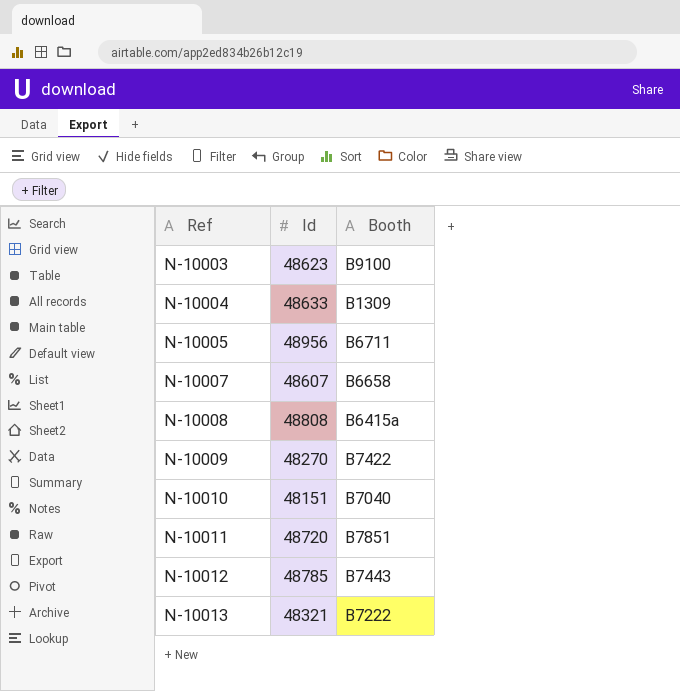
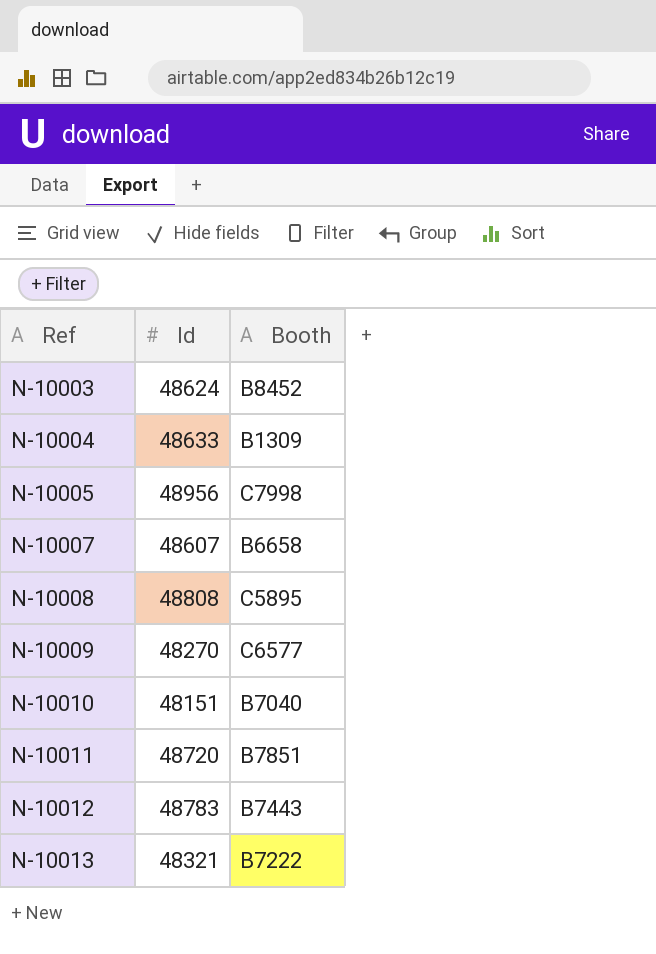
N-10003 | Id: 48623 -> 48624
N-10003 | Booth: B9100 -> B8452
N-10005 | Booth: B6711 -> C7998
N-10008 | Booth: B6415a -> C5895
N-10009 | Booth: B7422 -> C6577
N-10012 | Id: 48785 -> 48783

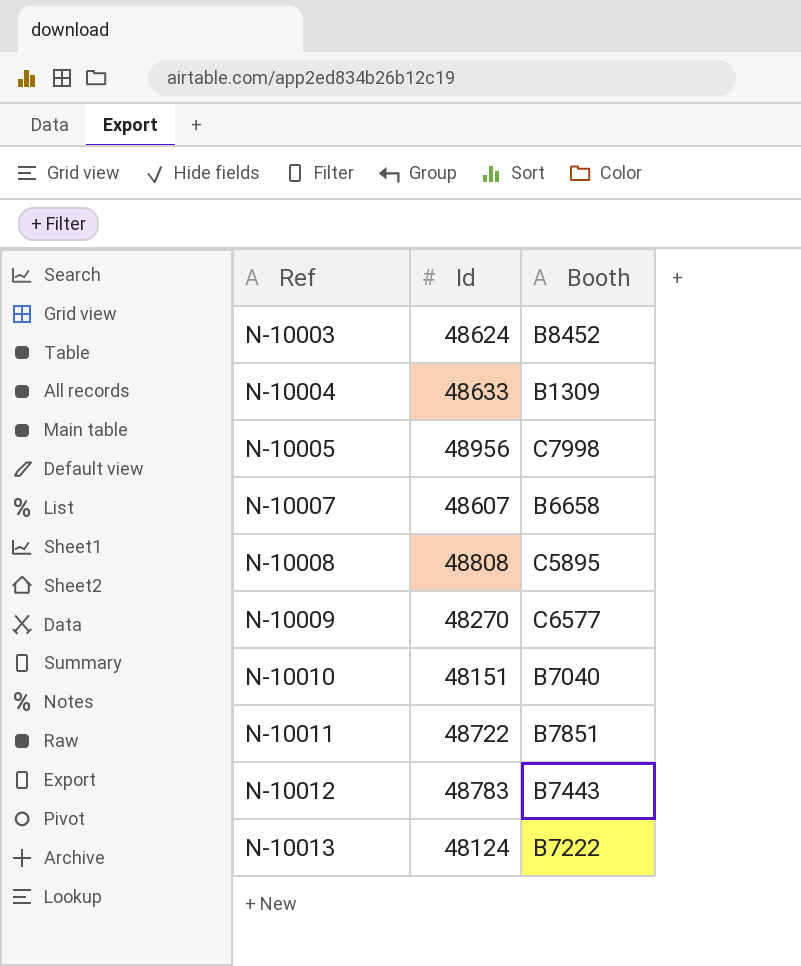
N-10011 | Id: 48720 -> 48722
N-10013 | Id: 48321 -> 48124

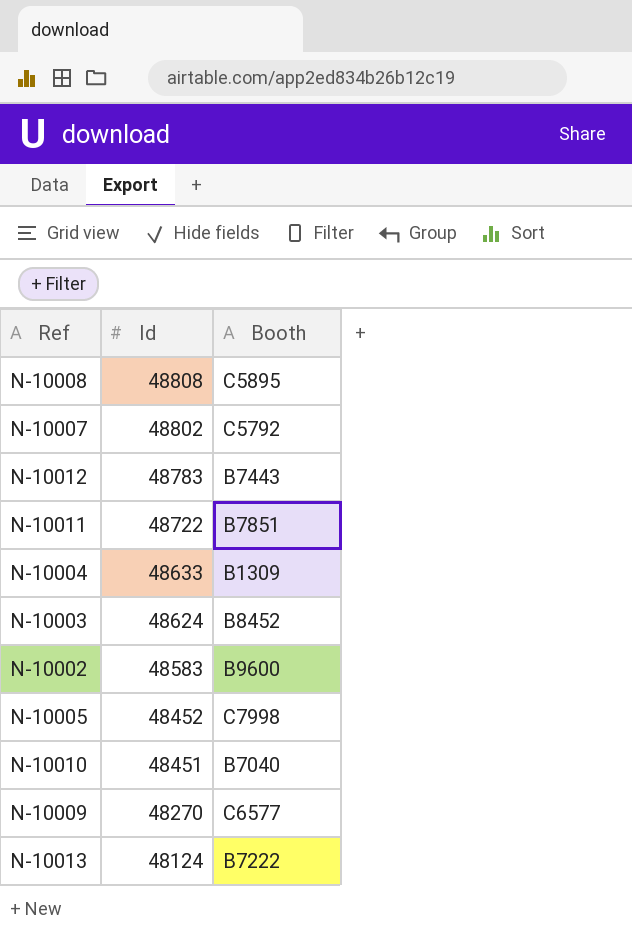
row order: Ref ascending -> Id descending
N-10007 | Id: 48607 -> 48802
N-10007 | Booth: B6658 -> C5792
row N-10002: none -> 48583 | B9600
N-10005 | Id: 48956 -> 48452
N-10010 | Id: 48151 -> 48451

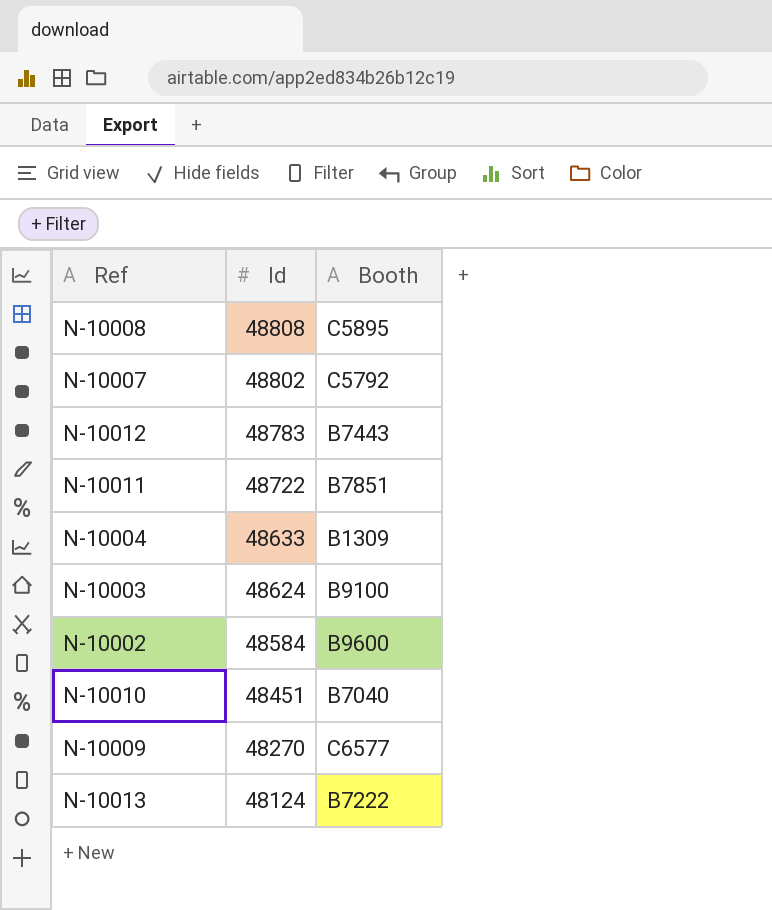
row N-10005: 48452 | C7998 -> none
N-10003 | Booth: B8452 -> B9100
N-10002 | Id: 48583 -> 48584

